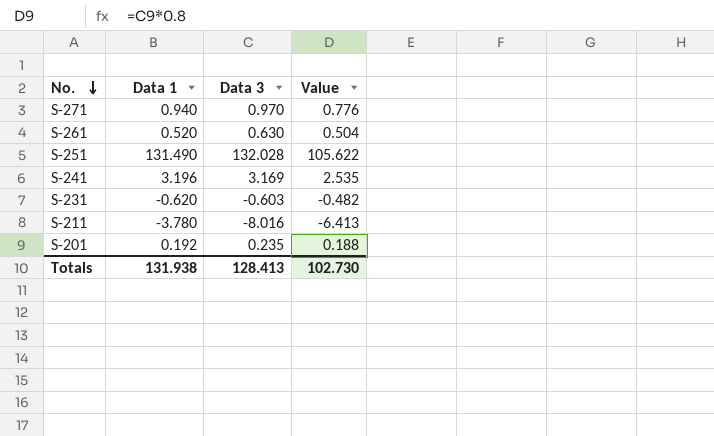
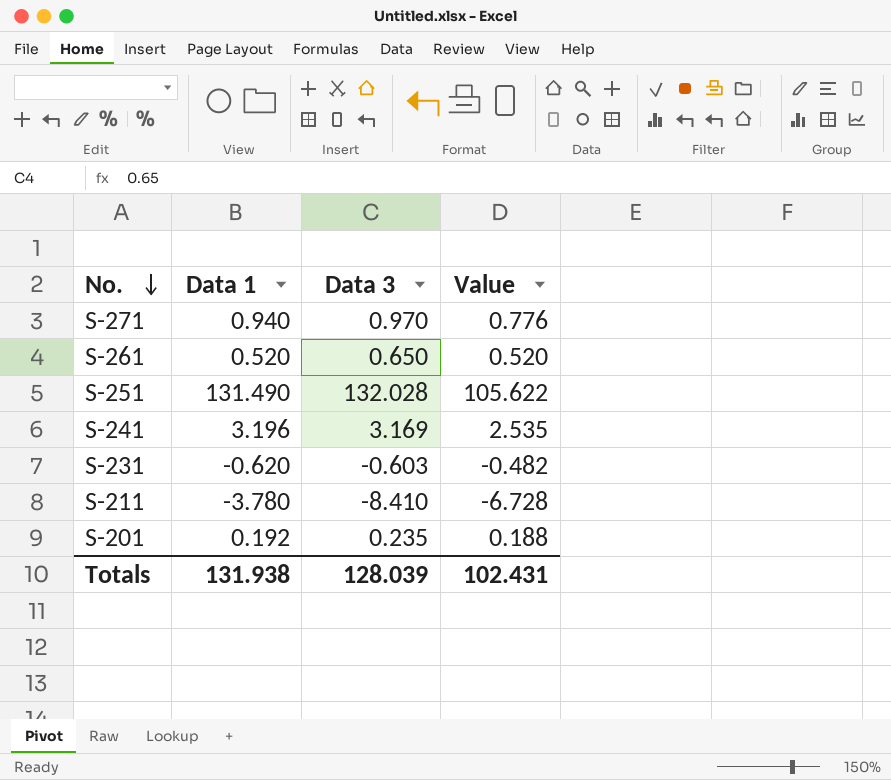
S-261 | Data 3: 0.630 -> 0.650
S-261 | Value: 0.504 -> 0.520
S-211 | Data 3: -8.016 -> -8.410
S-211 | Value: -6.413 -> -6.728
Totals | Data 3: 128.413 -> 128.039
Totals | Value: 102.730 -> 102.431

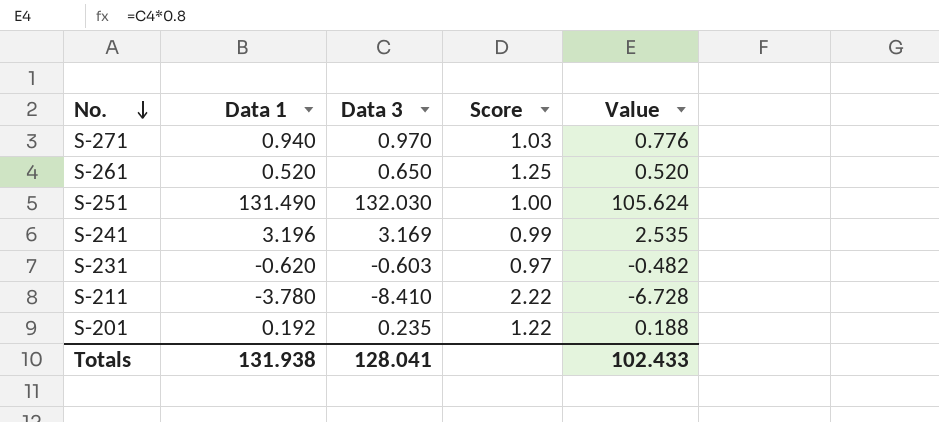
column Score | formula: none -> [Data 3] / [Data 1]
S-251 | Data 3: 132.028 -> 132.030
S-251 | Value: 105.622 -> 105.624
Totals | Data 3: 128.039 -> 128.041
Totals | Value: 102.431 -> 102.433

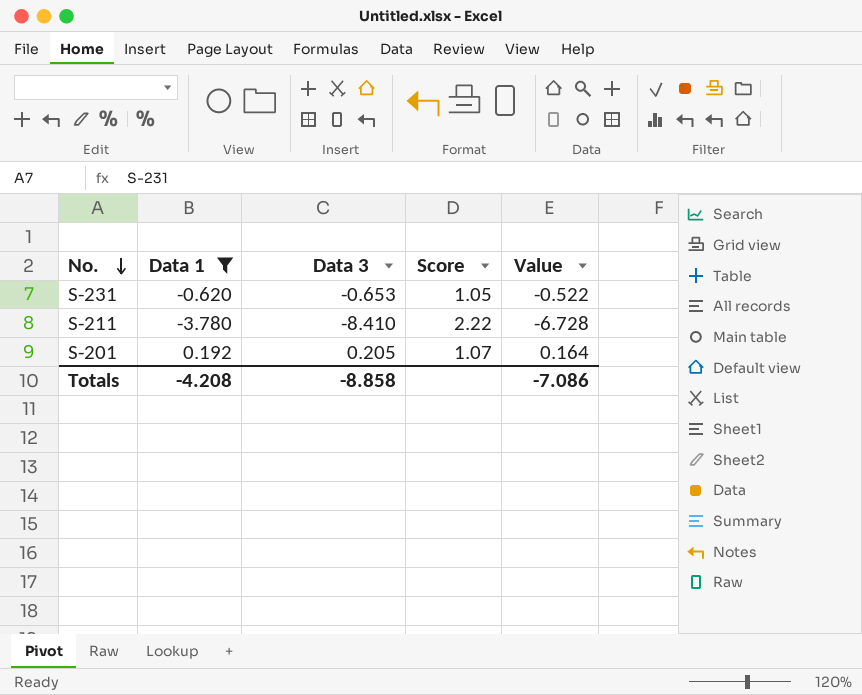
filter: none -> Data 1 <= 0.192
S-231 | Data 3: -0.603 -> -0.653
S-231 | Score: 0.97 -> 1.05
S-231 | Value: -0.482 -> -0.522
S-201 | Data 3: 0.235 -> 0.205
S-201 | Score: 1.22 -> 1.07
S-201 | Value: 0.188 -> 0.164
Totals | Data 1: 131.938 -> -4.208
Totals | Data 3: 128.041 -> -8.858
Totals | Value: 102.433 -> -7.086

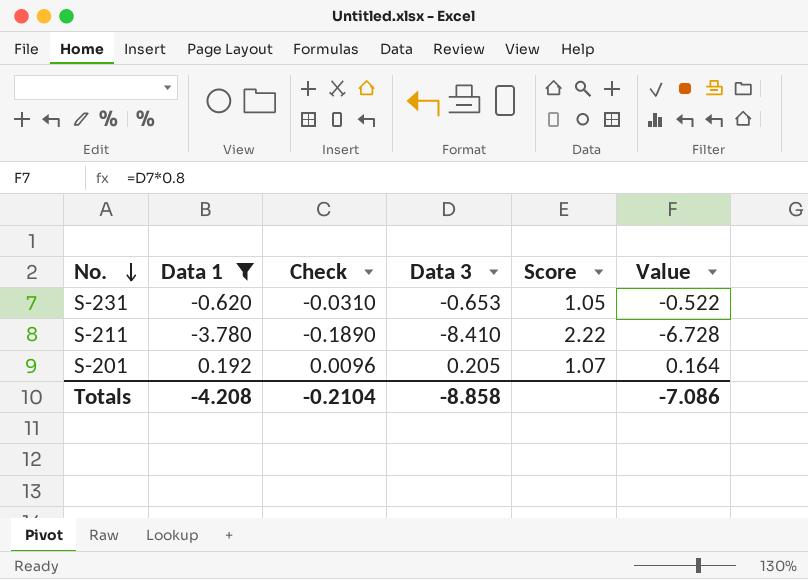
column Check | formula: none -> [Data 1] * 0.05

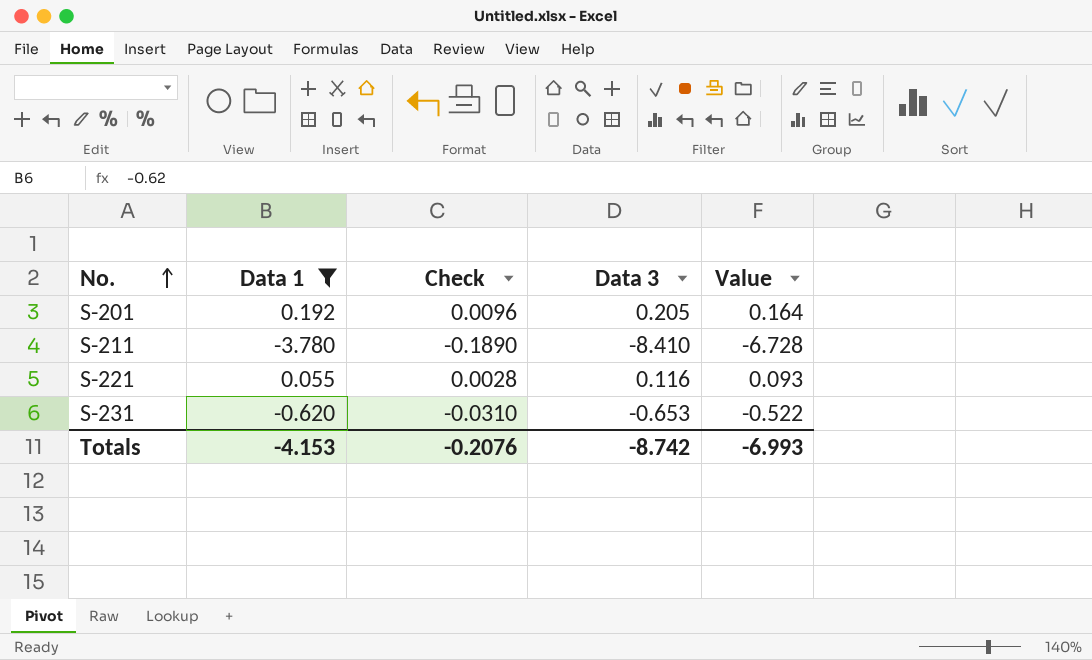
row order: No. descending -> No. ascending
column Score | formula: [Data 3] / [Data 1] -> none
row S-221: none -> 0.055 | 0.0028 | 0.116 | 0.093
Totals | Data 1: -4.208 -> -4.153
Totals | Check: -0.2104 -> -0.2076
Totals | Data 3: -8.858 -> -8.742
Totals | Value: -7.086 -> -6.993

